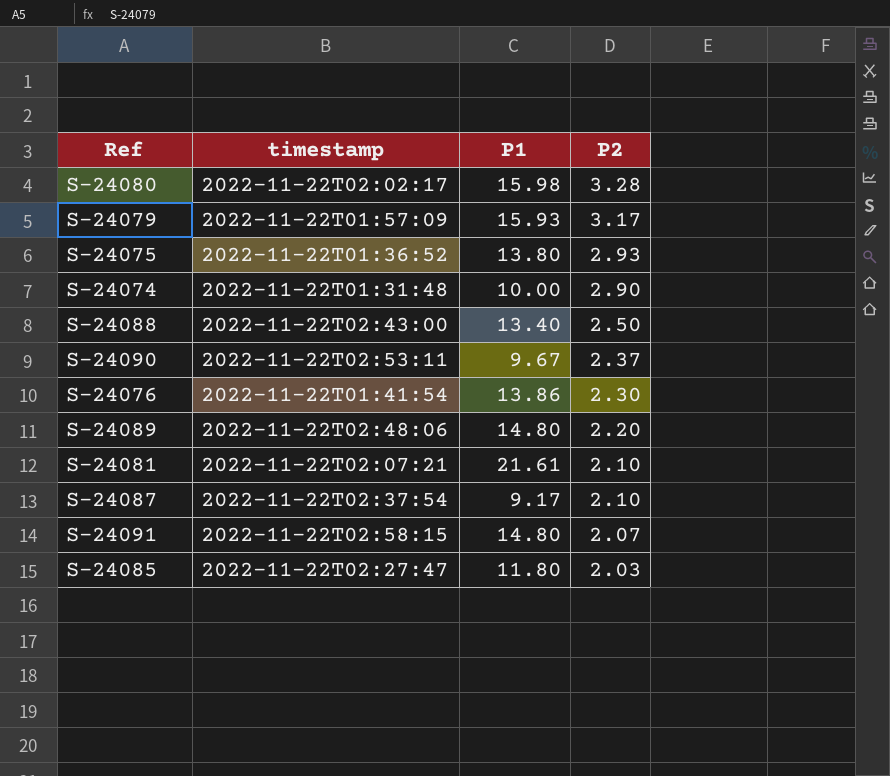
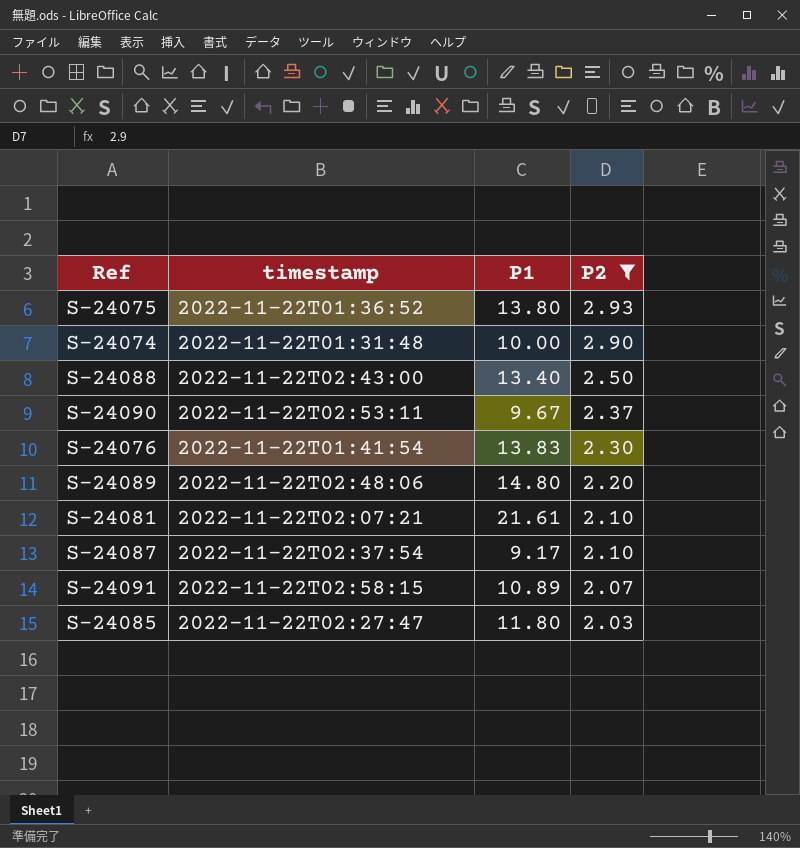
filter: none -> P2 <= 2.93
S-24076 | P1: 13.86 -> 13.83
S-24091 | P1: 14.80 -> 10.89

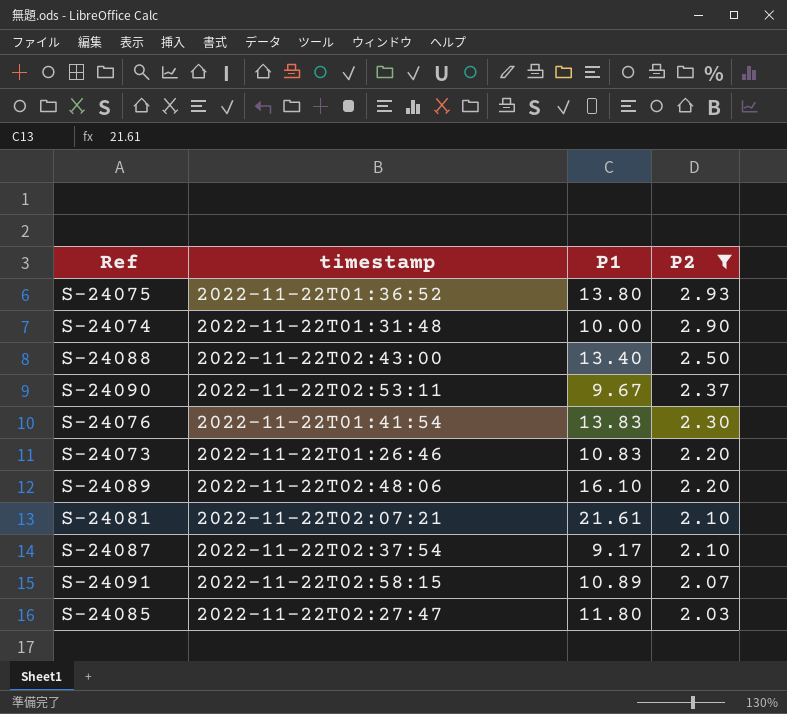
row S-24073: none -> 2022-11-22T01:26:46 | 10.83 | 2.20
S-24089 | P1: 14.80 -> 16.10

